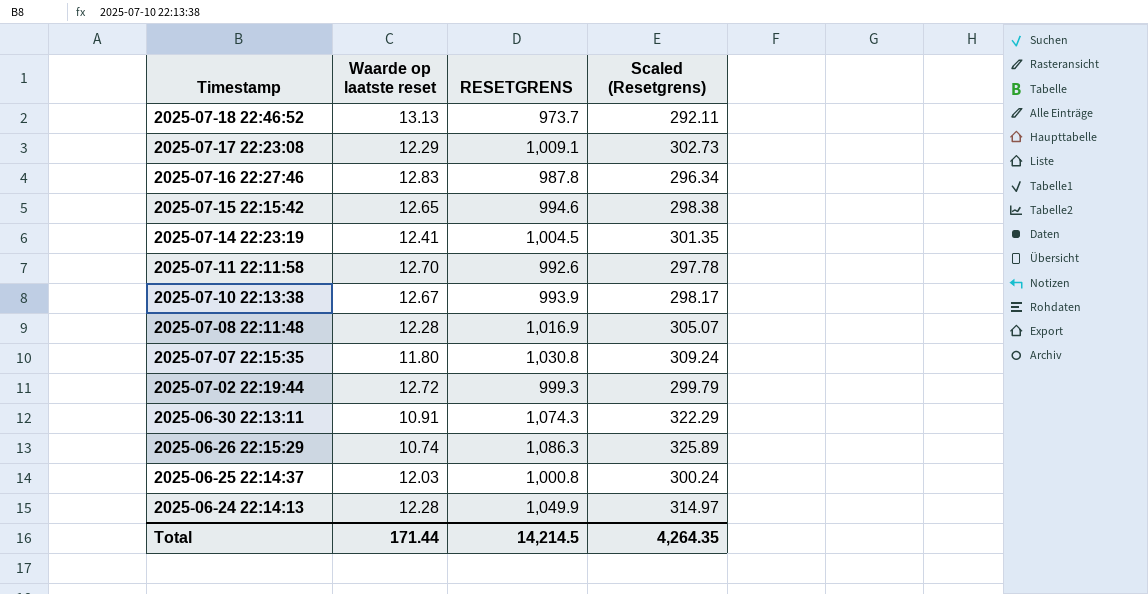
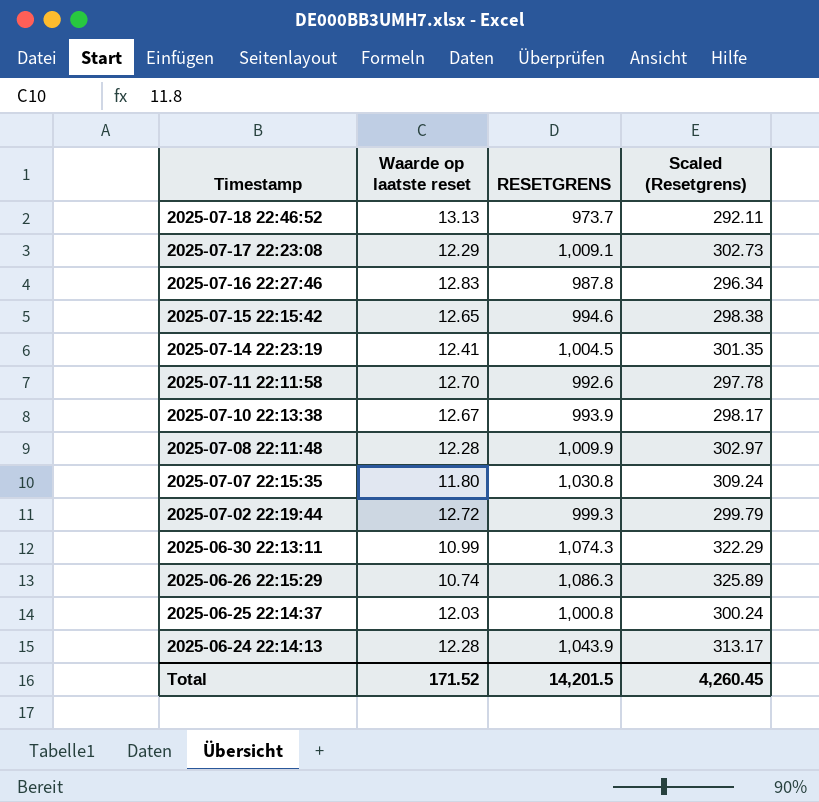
2025-07-08 22:11:48 | RESETGRENS: 1,016.9 -> 1,009.9
2025-07-08 22:11:48 | Scaled (Resetgrens): 305.07 -> 302.97
2025-06-30 22:13:11 | Waarde op laatste reset: 10.91 -> 10.99
2025-06-24 22:14:13 | RESETGRENS: 1,049.9 -> 1,043.9
2025-06-24 22:14:13 | Scaled (Resetgrens): 314.97 -> 313.17
Total | Waarde op laatste reset: 171.44 -> 171.52
Total | RESETGRENS: 14,214.5 -> 14,201.5
Total | Scaled (Resetgrens): 4,264.35 -> 4,260.45

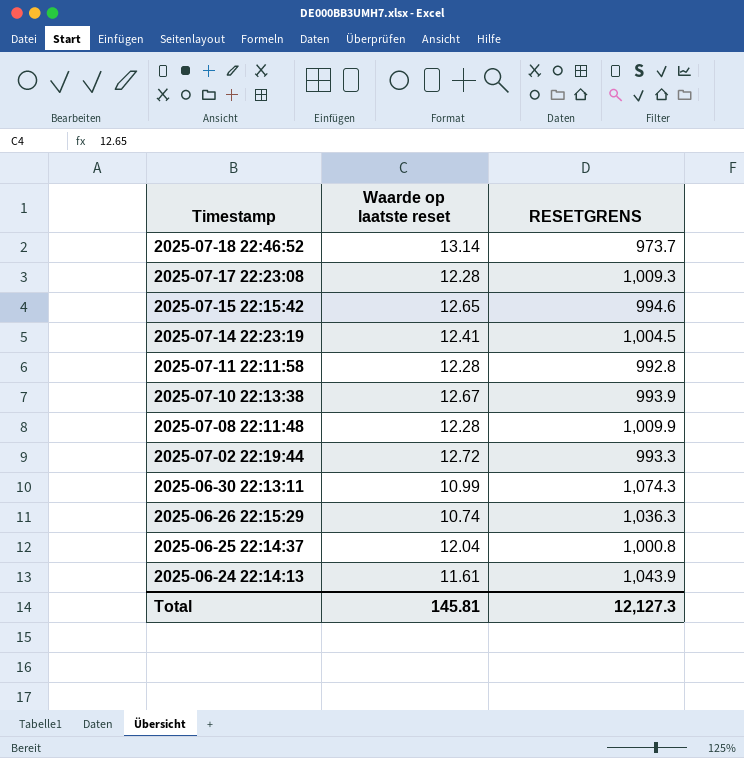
column Scaled (Resetgrens) | formula: [RESETGRENS] * 0.3 -> none
row 2025-07-16 22:27:46: 12.83 | 987.8 | 296.34 -> none
row 2025-07-07 22:15:35: 11.80 | 1,030.8 | 309.24 -> none
2025-07-18 22:46:52 | Waarde op laatste reset: 13.13 -> 13.14
2025-07-17 22:23:08 | Waarde op laatste reset: 12.29 -> 12.28
2025-07-17 22:23:08 | RESETGRENS: 1,009.1 -> 1,009.3
2025-07-11 22:11:58 | Waarde op laatste reset: 12.70 -> 12.28
2025-07-11 22:11:58 | RESETGRENS: 992.6 -> 992.8
2025-07-02 22:19:44 | RESETGRENS: 999.3 -> 993.3
2025-06-26 22:15:29 | RESETGRENS: 1,086.3 -> 1,036.3
2025-06-25 22:14:37 | Waarde op laatste reset: 12.03 -> 12.04
2025-06-24 22:14:13 | Waarde op laatste reset: 12.28 -> 11.61
Total | Waarde op laatste reset: 171.52 -> 145.81
Total | RESETGRENS: 14,201.5 -> 12,127.3

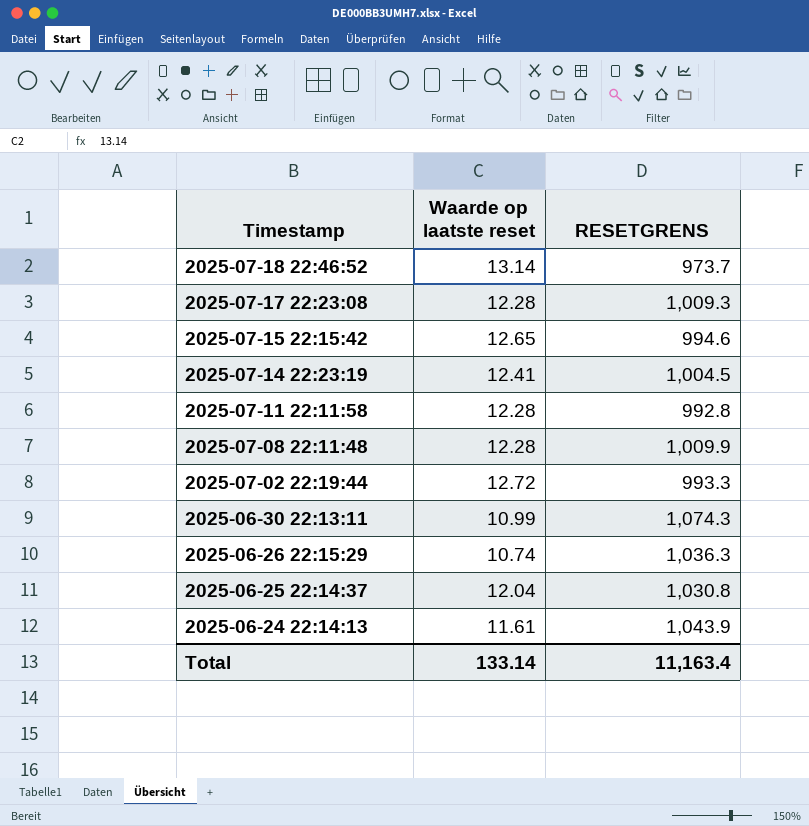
row 2025-07-10 22:13:38: 12.67 | 993.9 -> none
2025-06-25 22:14:37 | RESETGRENS: 1,000.8 -> 1,030.8
Total | Waarde op laatste reset: 145.81 -> 133.14
Total | RESETGRENS: 12,127.3 -> 11,163.4

